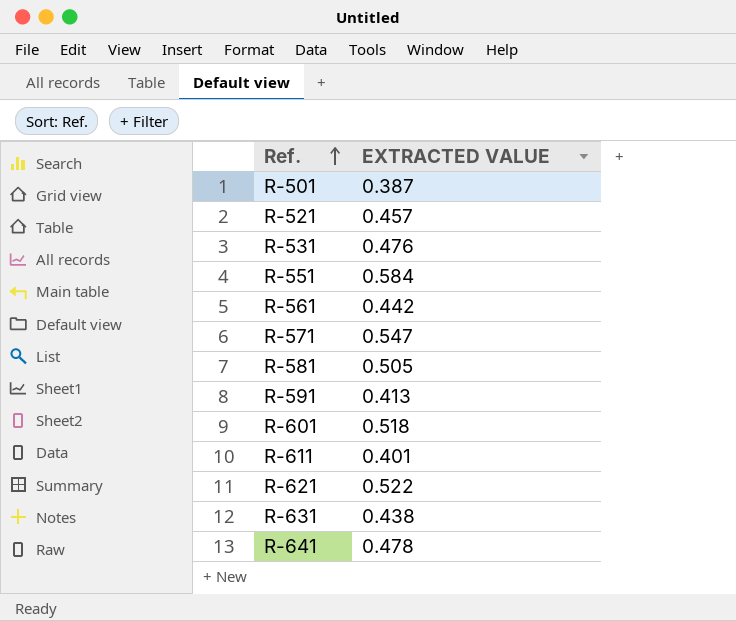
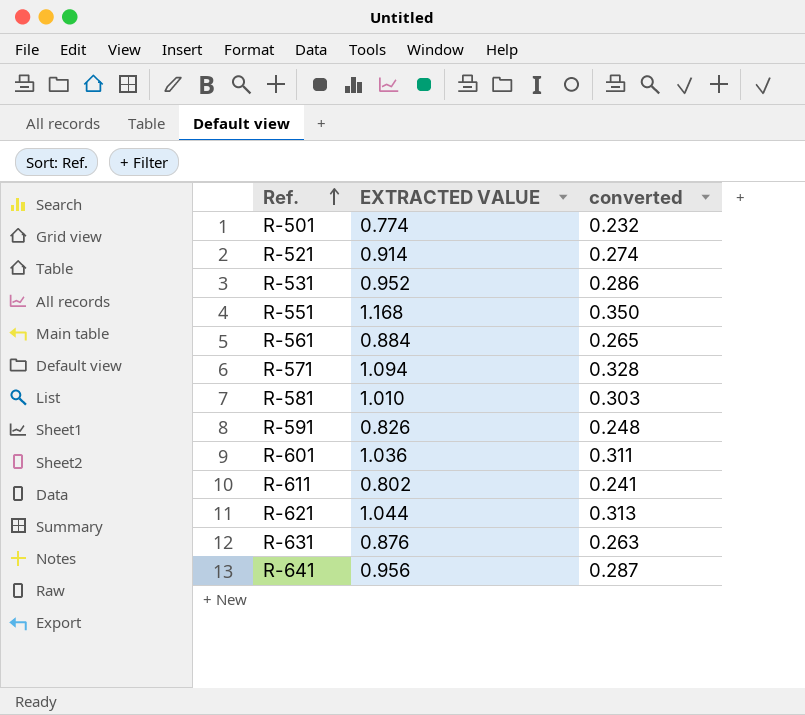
column converted | formula: none -> [EXTRACTED VALUE] * 0.3
R-501 | EXTRACTED VALUE: 0.387 -> 0.774
R-521 | EXTRACTED VALUE: 0.457 -> 0.914
R-531 | EXTRACTED VALUE: 0.476 -> 0.952
R-551 | EXTRACTED VALUE: 0.584 -> 1.168
R-561 | EXTRACTED VALUE: 0.442 -> 0.884
R-571 | EXTRACTED VALUE: 0.547 -> 1.094
R-581 | EXTRACTED VALUE: 0.505 -> 1.010
R-591 | EXTRACTED VALUE: 0.413 -> 0.826
R-601 | EXTRACTED VALUE: 0.518 -> 1.036
R-611 | EXTRACTED VALUE: 0.401 -> 0.802
R-621 | EXTRACTED VALUE: 0.522 -> 1.044
R-631 | EXTRACTED VALUE: 0.438 -> 0.876
R-641 | EXTRACTED VALUE: 0.478 -> 0.956

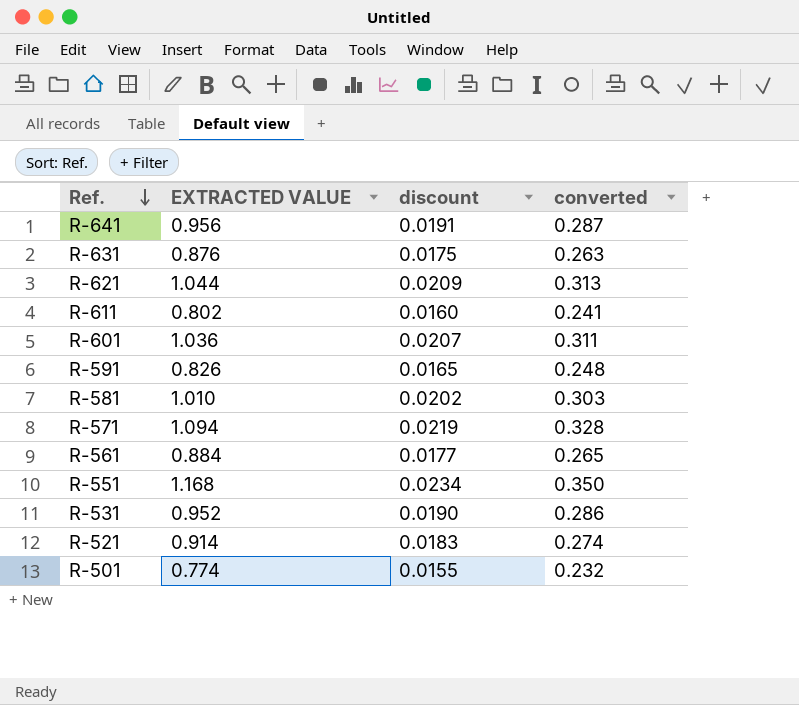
row order: Ref. ascending -> Ref. descending
column discount | formula: none -> [EXTRACTED VALUE] * 0.02

